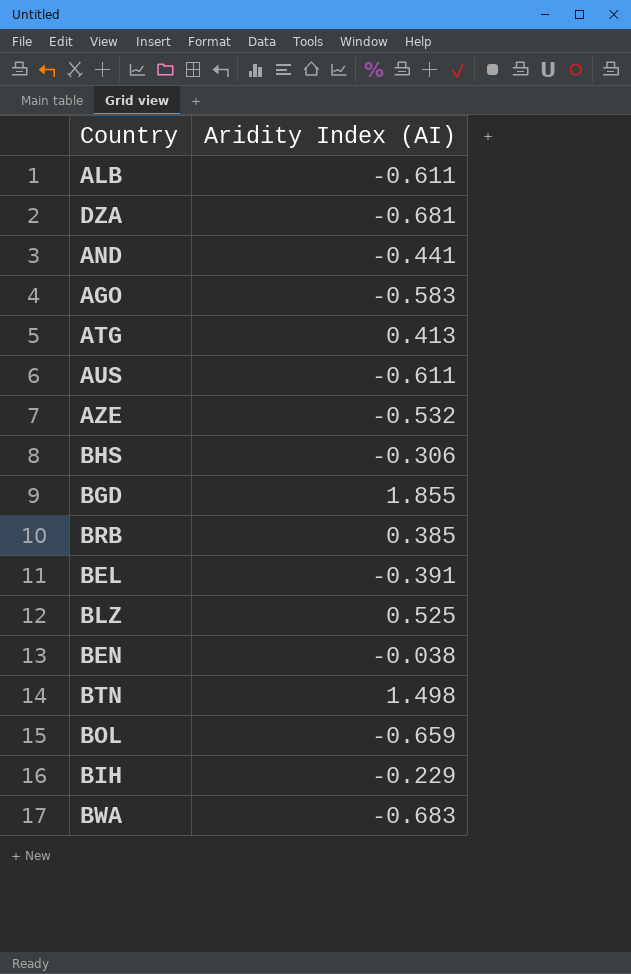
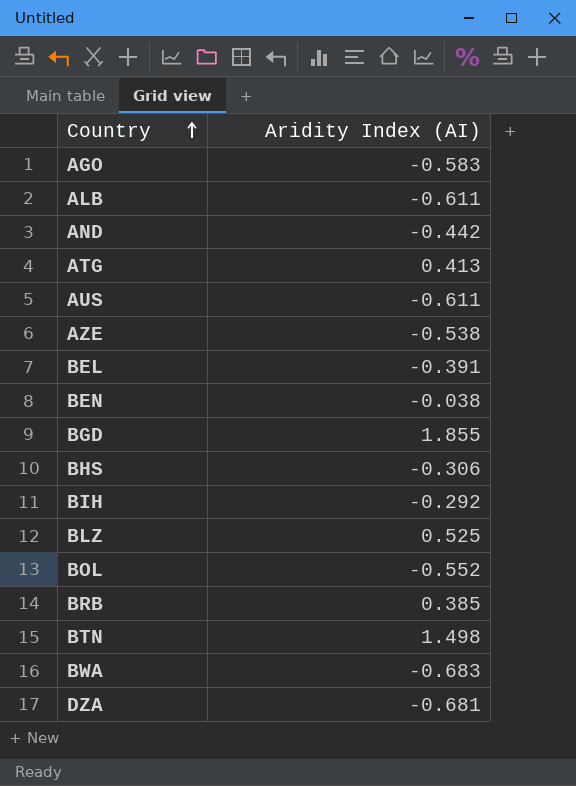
row order: none -> Country ascending
AND | Aridity Index (AI): -0.441 -> -0.442
AZE | Aridity Index (AI): -0.532 -> -0.538
BIH | Aridity Index (AI): -0.229 -> -0.292
BOL | Aridity Index (AI): -0.659 -> -0.552

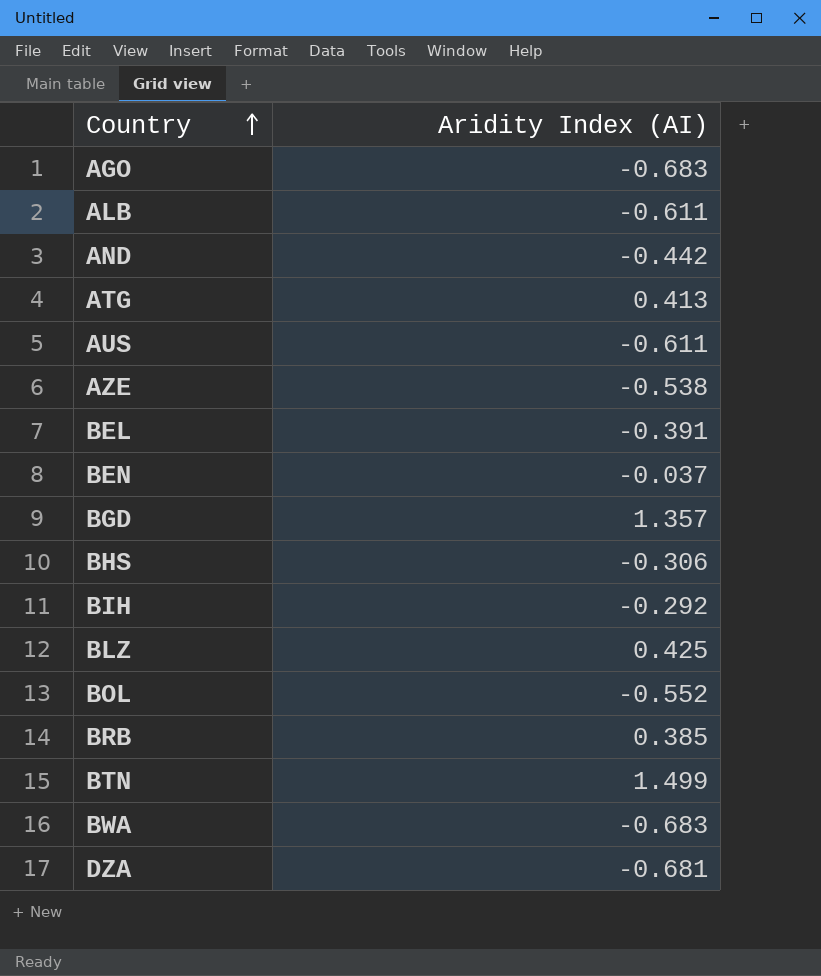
AGO | Aridity Index (AI): -0.583 -> -0.683
BEN | Aridity Index (AI): -0.038 -> -0.037
BGD | Aridity Index (AI): 1.855 -> 1.357
BLZ | Aridity Index (AI): 0.525 -> 0.425
BTN | Aridity Index (AI): 1.498 -> 1.499

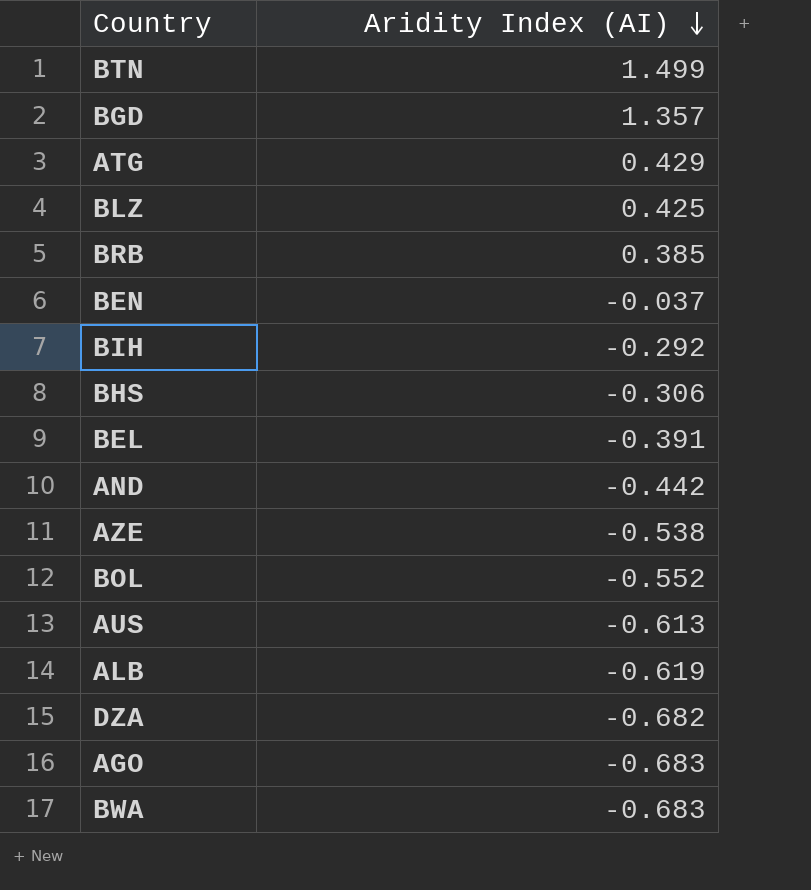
row order: Country ascending -> Aridity Index (AI) descending
ATG | Aridity Index (AI): 0.413 -> 0.429
AUS | Aridity Index (AI): -0.611 -> -0.613
ALB | Aridity Index (AI): -0.611 -> -0.619
DZA | Aridity Index (AI): -0.681 -> -0.682

